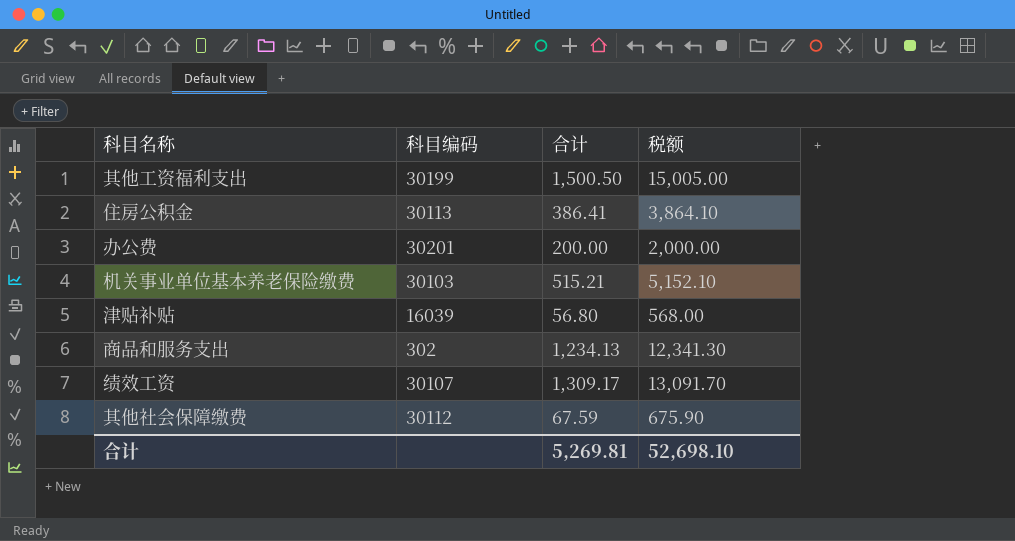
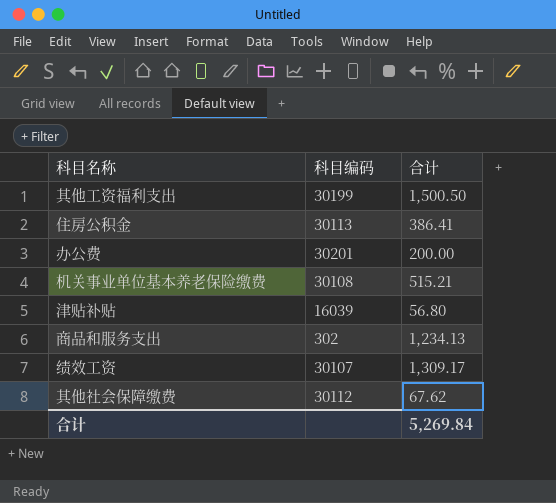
column 税额 | formula: [合计] * 10 -> none
机关事业单位基本养老保险缴费 | 科目编码: 30103 -> 30108
其他社会保障缴费 | 合计: 67.59 -> 67.62
合计 | 合计: 5,269.81 -> 5,269.84

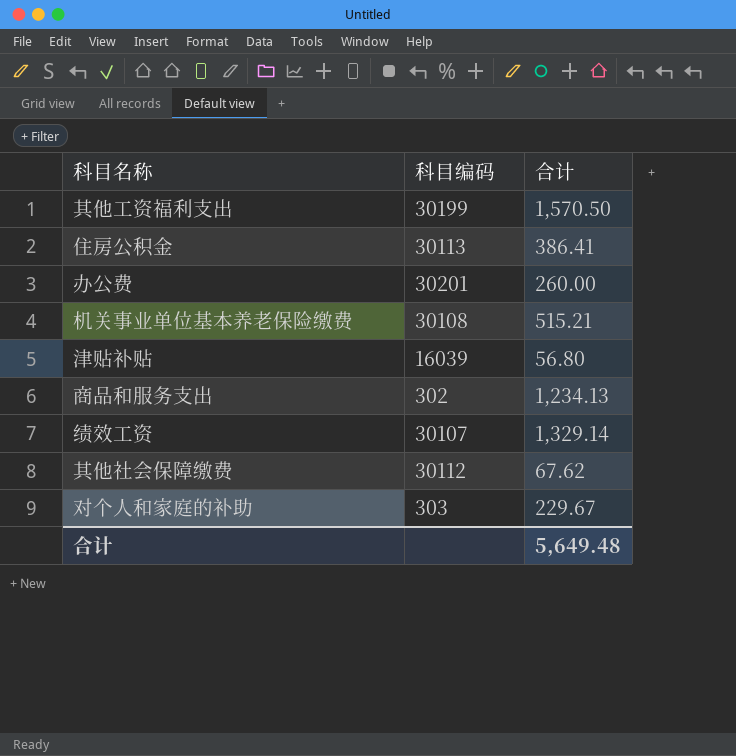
其他工资福利支出 | 合计: 1,500.50 -> 1,570.50
办公费 | 合计: 200.00 -> 260.00
绩效工资 | 合计: 1,309.17 -> 1,329.14
row 对个人和家庭的补助: none -> 303 | 229.67
合计 | 合计: 5,269.84 -> 5,649.48

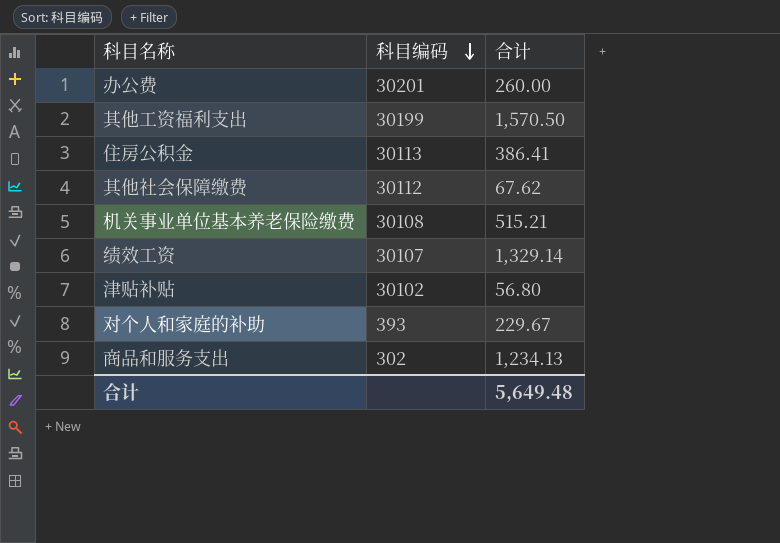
row order: none -> 科目编码 descending
津贴补贴 | 科目编码: 16039 -> 30102
对个人和家庭的补助 | 科目编码: 303 -> 393

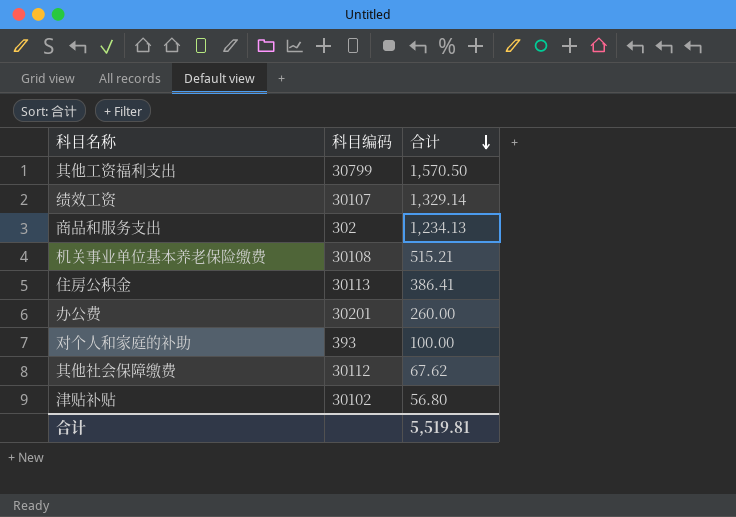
row order: 科目编码 descending -> 合计 descending
其他工资福利支出 | 科目编码: 30199 -> 30799
对个人和家庭的补助 | 合计: 229.67 -> 100.00
合计 | 合计: 5,649.48 -> 5,519.81

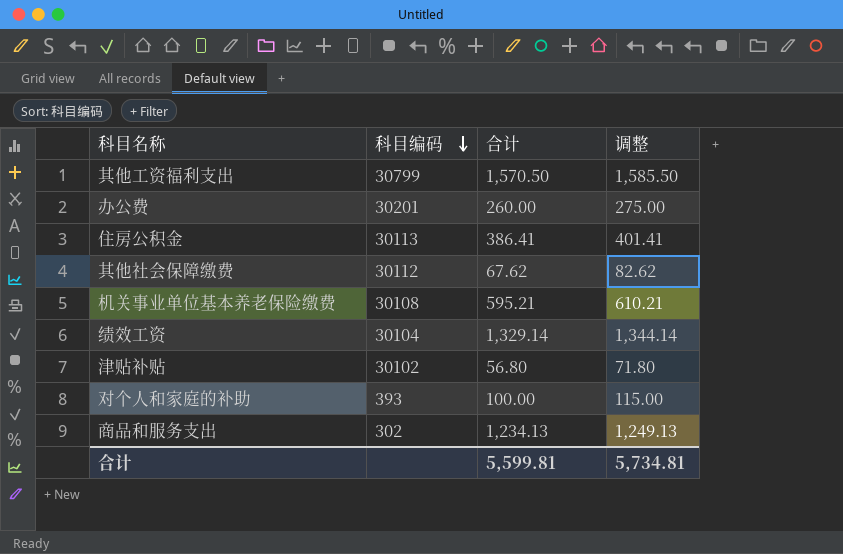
row order: 合计 descending -> 科目编码 descending
column 调整 | formula: none -> [合计] + 15
机关事业单位基本养老保险缴费 | 合计: 515.21 -> 595.21
绩效工资 | 科目编码: 30107 -> 30104
合计 | 合计: 5,519.81 -> 5,599.81

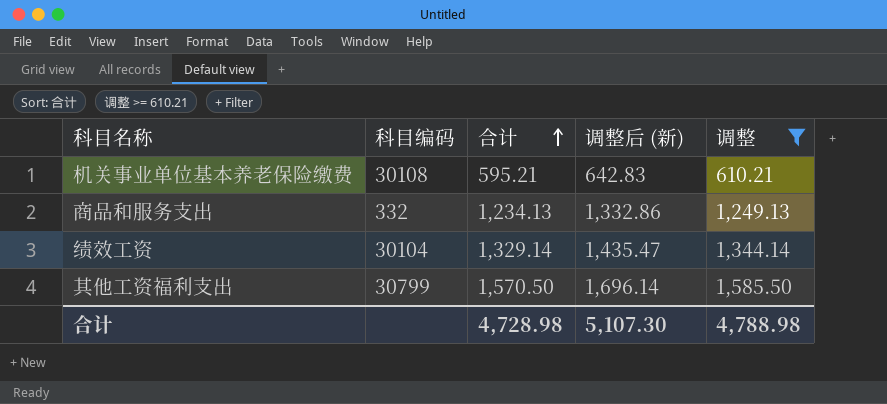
filter: none -> 调整 >= 610.21
row order: 科目编码 descending -> 合计 ascending
column 调整后 (新) | formula: none -> [合计] * 1.08
商品和服务支出 | 科目编码: 302 -> 332
合计 | 合计: 5,599.81 -> 4,728.98
合计 | 调整: 5,734.81 -> 4,788.98

